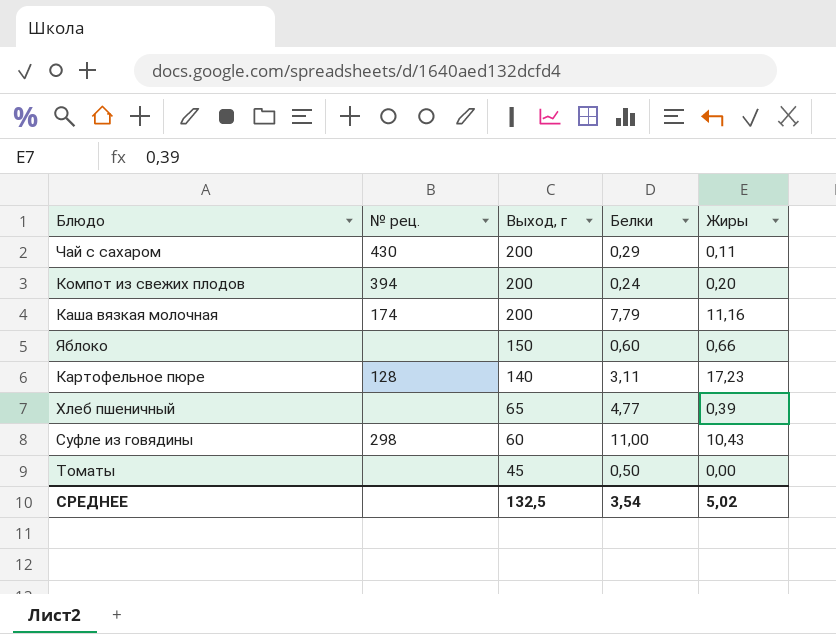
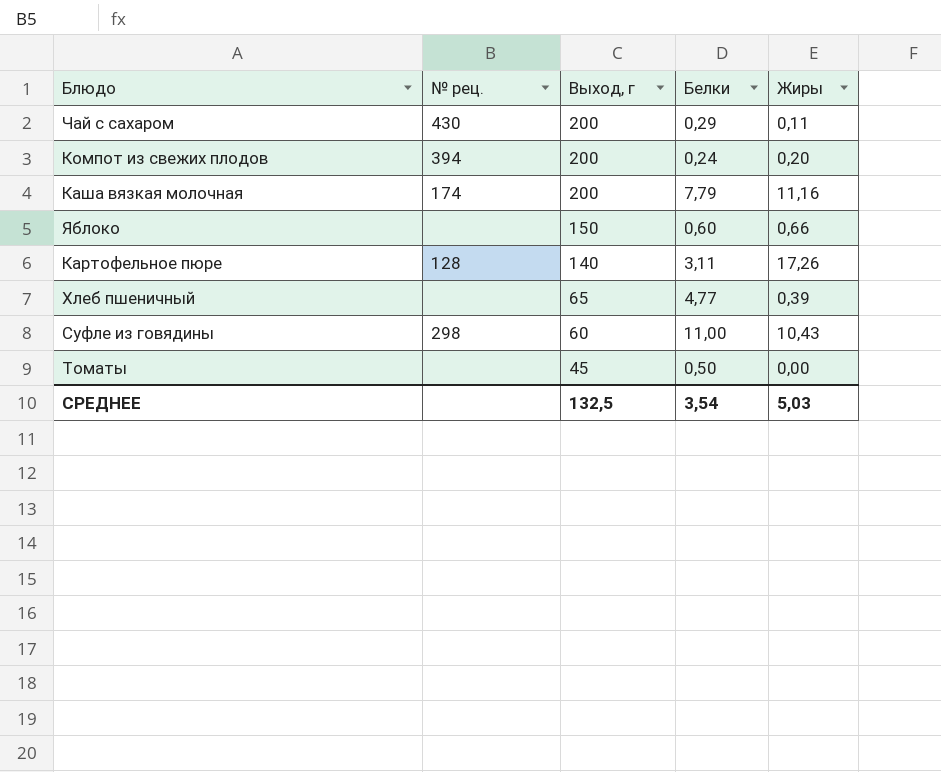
Картофельное пюре | Жиры: 17,23 -> 17,26
СРЕДНЕЕ | Жиры: 5,02 -> 5,03

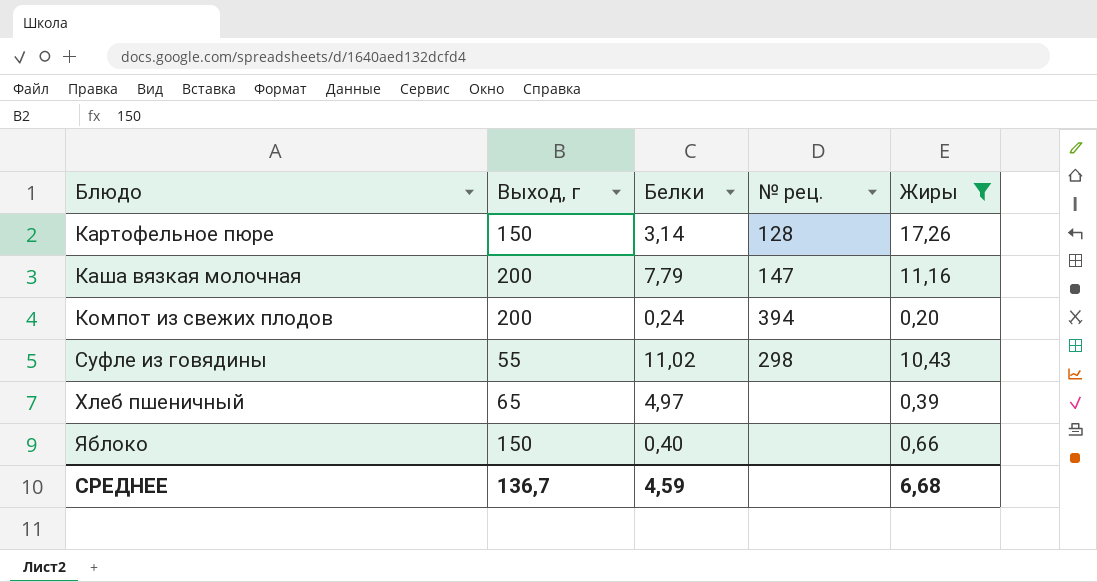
filter: none -> Жиры >= 0,20
row order: Выход, г descending -> Блюдо ascending
column № рец. | position: 2 -> 4
Картофельное пюре | Выход, г: 140 -> 150
Картофельное пюре | Белки: 3,11 -> 3,14
Каша вязкая молочная | № рец.: 174 -> 147
Суфле из говядины | Выход, г: 60 -> 55
Суфле из говядины | Белки: 11,00 -> 11,02
Хлеб пшеничный | Белки: 4,77 -> 4,97
Яблоко | Белки: 0,60 -> 0,40
СРЕДНЕЕ | Выход, г: 132,5 -> 136,7
СРЕДНЕЕ | Белки: 3,54 -> 4,59
СРЕДНЕЕ | Жиры: 5,03 -> 6,68

